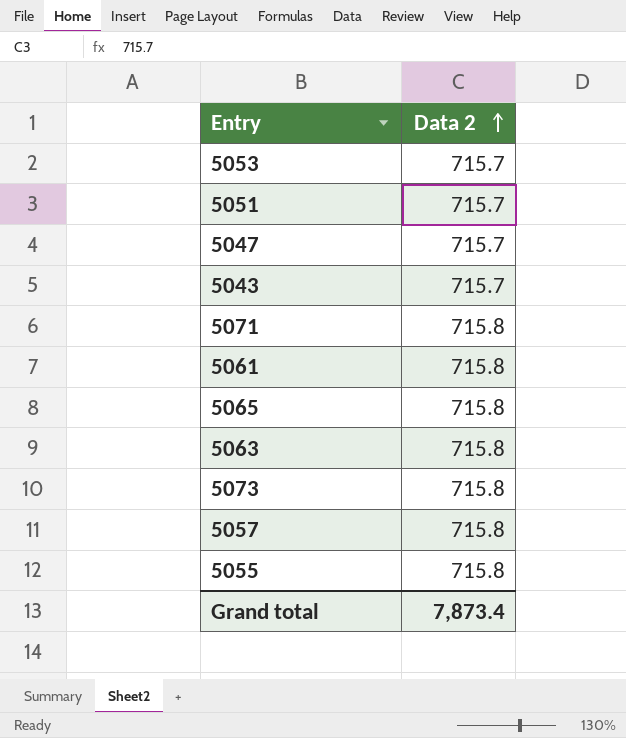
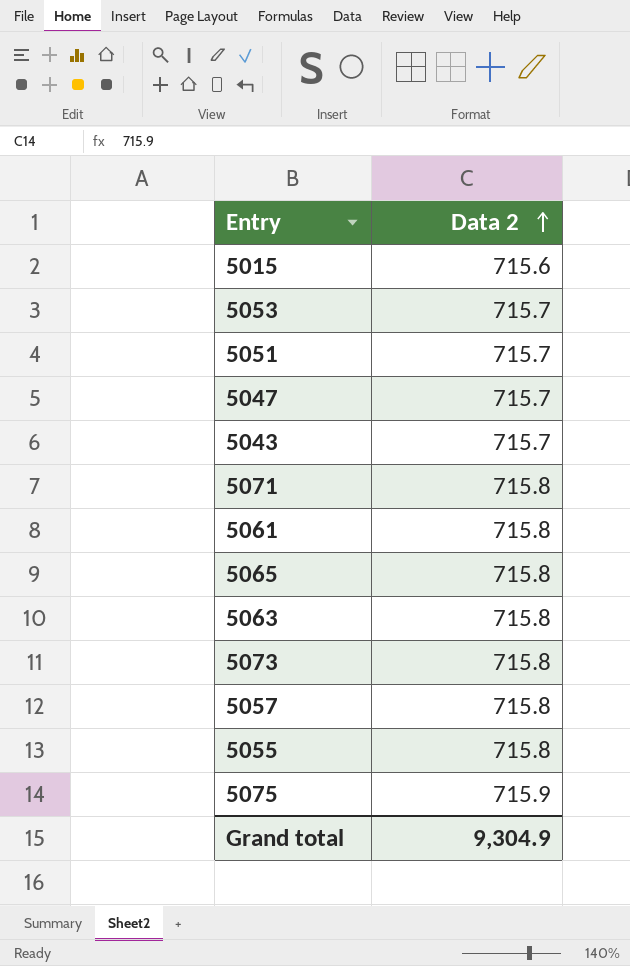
row 5015: none -> 715.6
row 5075: none -> 715.9
Grand total | Data 2: 7,873.4 -> 9,304.9

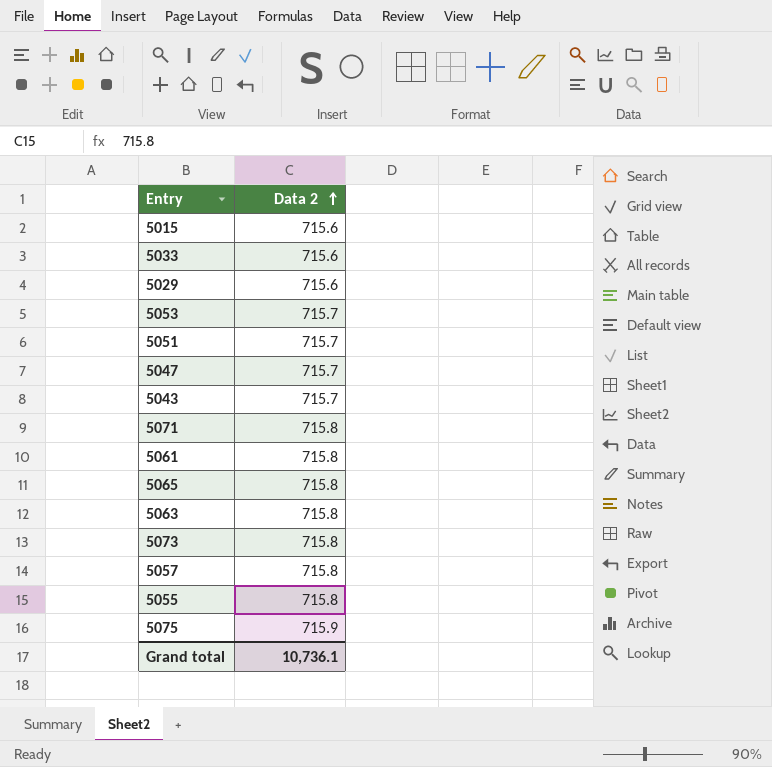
row 5033: none -> 715.6
row 5029: none -> 715.6
Grand total | Data 2: 9,304.9 -> 10,736.1

